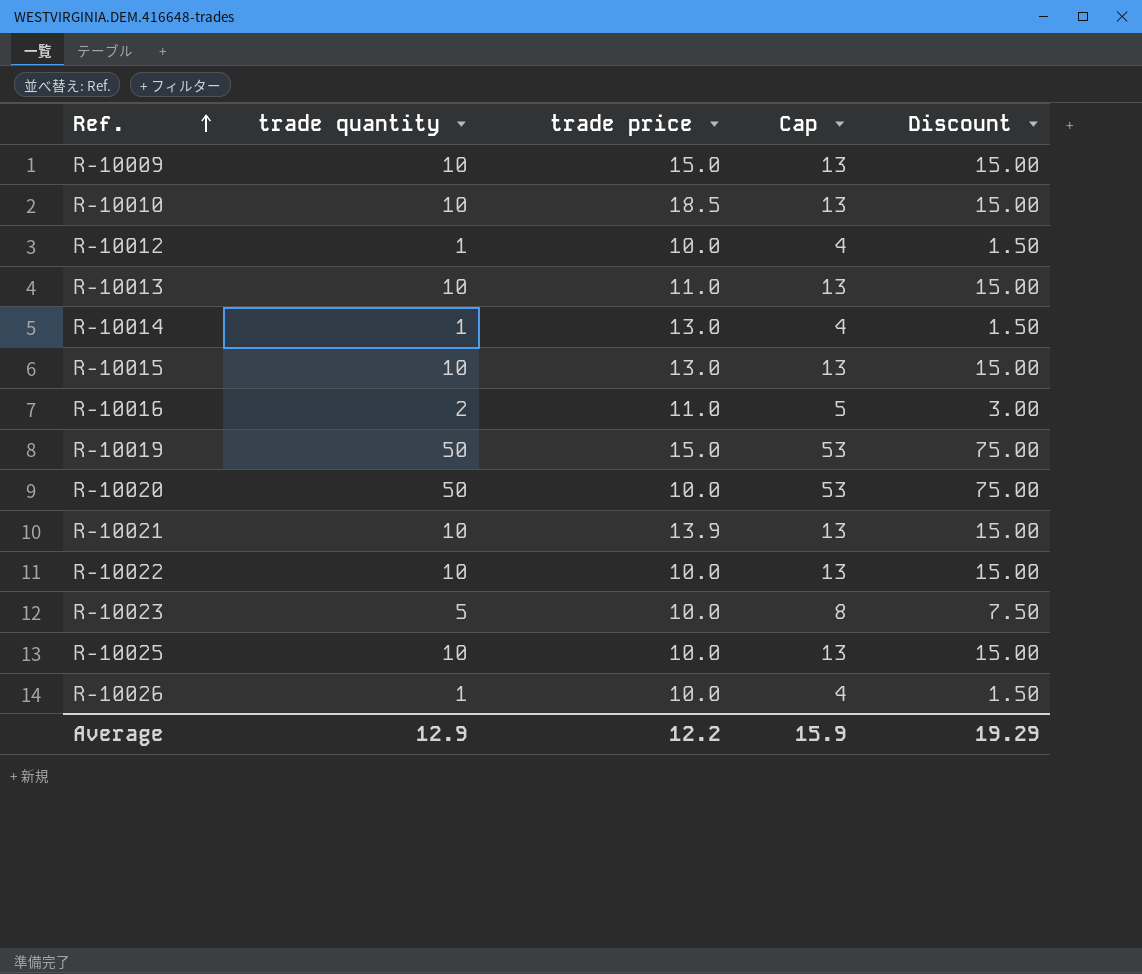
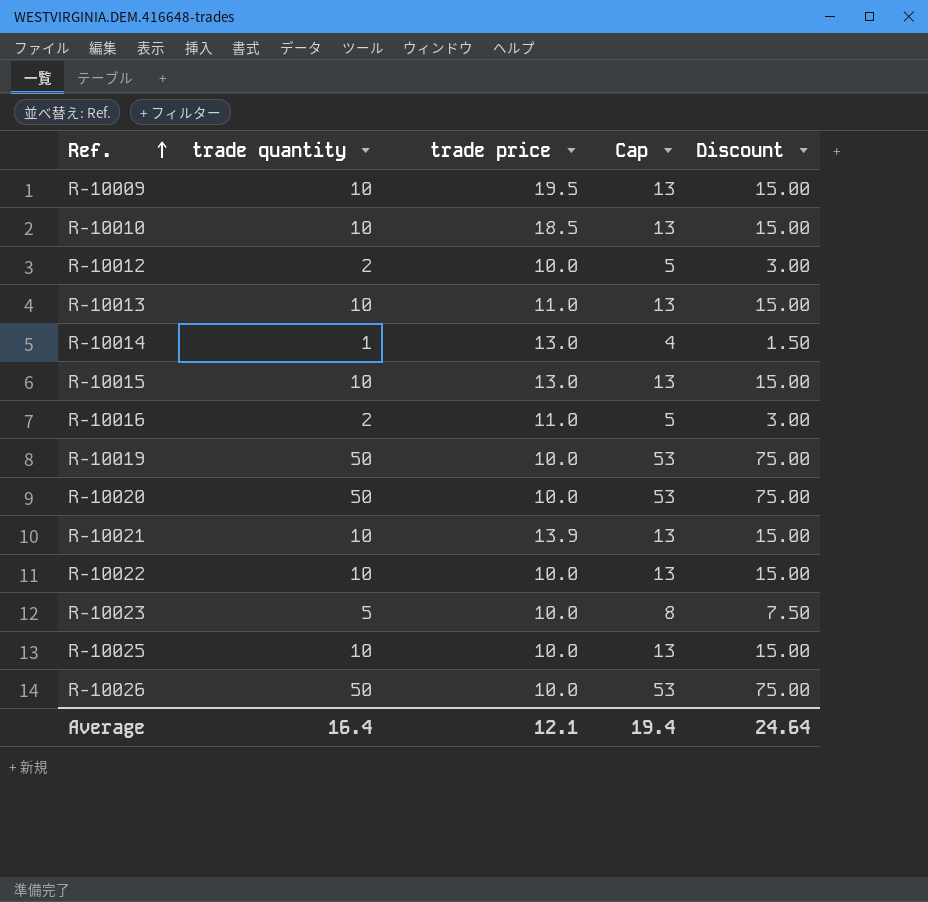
R-10009 | trade price: 15.0 -> 19.5
R-10012 | trade quantity: 1 -> 2
R-10012 | Cap: 4 -> 5
R-10012 | Discount: 1.50 -> 3.00
R-10019 | trade price: 15.0 -> 10.0
R-10026 | trade quantity: 1 -> 50
R-10026 | Cap: 4 -> 53
R-10026 | Discount: 1.50 -> 75.00
Average | trade quantity: 12.9 -> 16.4
Average | trade price: 12.2 -> 12.1
Average | Cap: 15.9 -> 19.4
Average | Discount: 19.29 -> 24.64

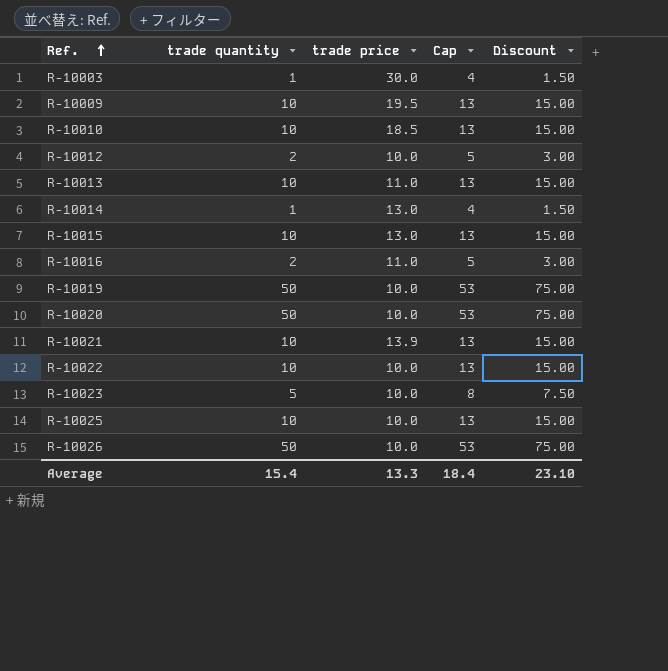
row R-10003: none -> 1 | 30.0 | 4 | 1.50
Average | trade quantity: 16.4 -> 15.4
Average | trade price: 12.1 -> 13.3
Average | Cap: 19.4 -> 18.4
Average | Discount: 24.64 -> 23.10

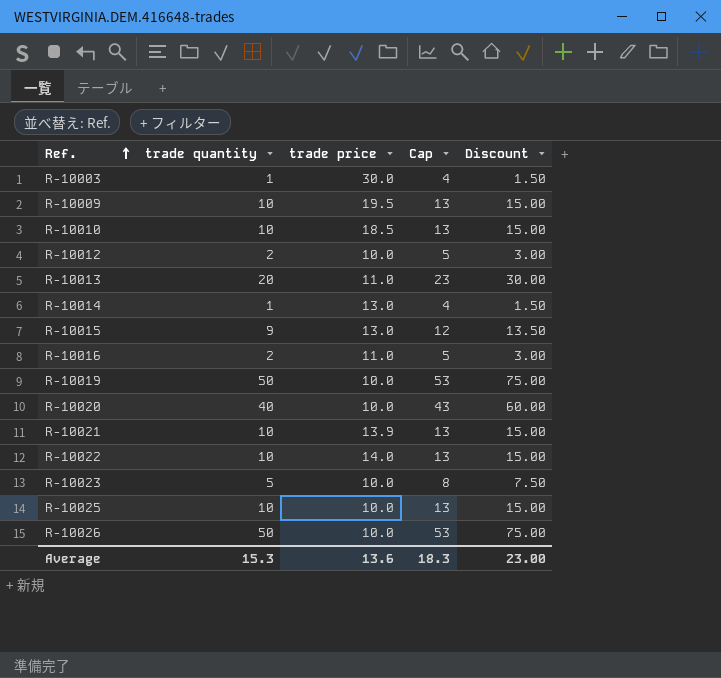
R-10013 | trade quantity: 10 -> 20
R-10013 | Cap: 13 -> 23
R-10013 | Discount: 15.00 -> 30.00
R-10015 | trade quantity: 10 -> 9
R-10015 | Cap: 13 -> 12
R-10015 | Discount: 15.00 -> 13.50
R-10020 | trade quantity: 50 -> 40
R-10020 | Cap: 53 -> 43
R-10020 | Discount: 75.00 -> 60.00
R-10022 | trade price: 10.0 -> 14.0
Average | trade quantity: 15.4 -> 15.3
Average | trade price: 13.3 -> 13.6
Average | Cap: 18.4 -> 18.3
Average | Discount: 23.10 -> 23.00

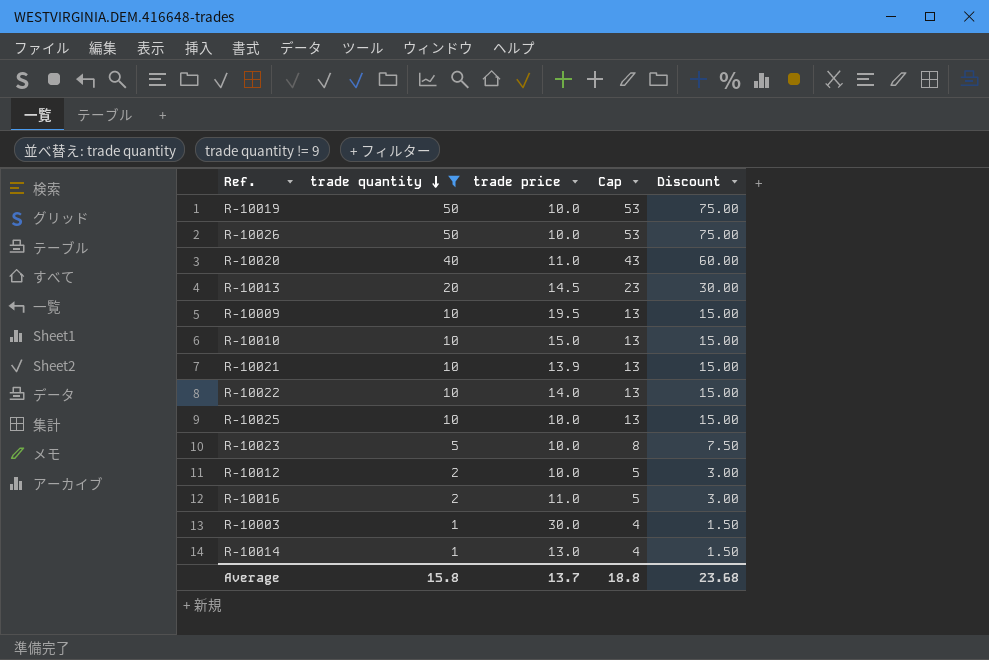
filter: none -> trade quantity != 9
row order: Ref. ascending -> trade quantity descending
R-10020 | trade price: 10.0 -> 11.0
R-10013 | trade price: 11.0 -> 14.5
R-10010 | trade price: 18.5 -> 15.0
Average | trade quantity: 15.3 -> 15.8
Average | trade price: 13.6 -> 13.7
Average | Cap: 18.3 -> 18.8
Average | Discount: 23.00 -> 23.68

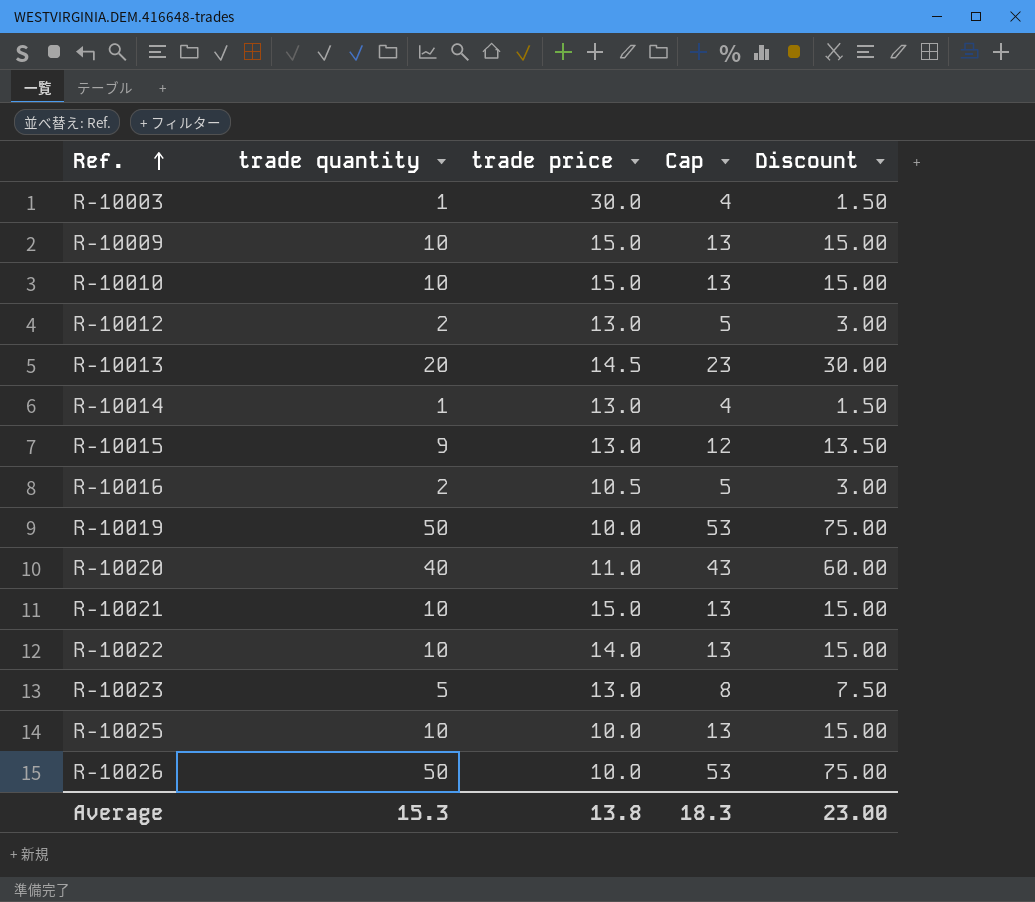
filter: trade quantity != 9 -> none
row order: trade quantity descending -> Ref. ascending
R-10009 | trade price: 19.5 -> 15.0
R-10012 | trade price: 10.0 -> 13.0
R-10016 | trade price: 11.0 -> 10.5
R-10021 | trade price: 13.9 -> 15.0
R-10023 | trade price: 10.0 -> 13.0
Average | trade quantity: 15.8 -> 15.3
Average | trade price: 13.7 -> 13.8
Average | Cap: 18.8 -> 18.3
Average | Discount: 23.68 -> 23.00

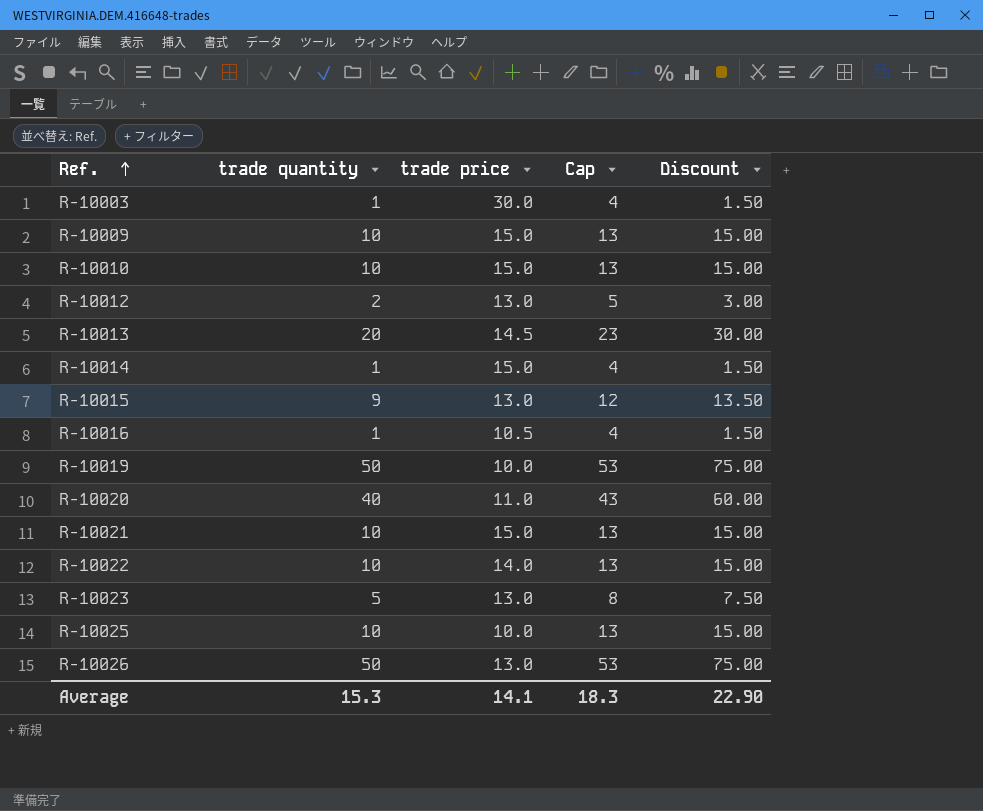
R-10014 | trade price: 13.0 -> 15.0
R-10016 | trade quantity: 2 -> 1
R-10016 | Cap: 5 -> 4
R-10016 | Discount: 3.00 -> 1.50
R-10026 | trade price: 10.0 -> 13.0
Average | trade price: 13.8 -> 14.1
Average | Discount: 23.00 -> 22.90

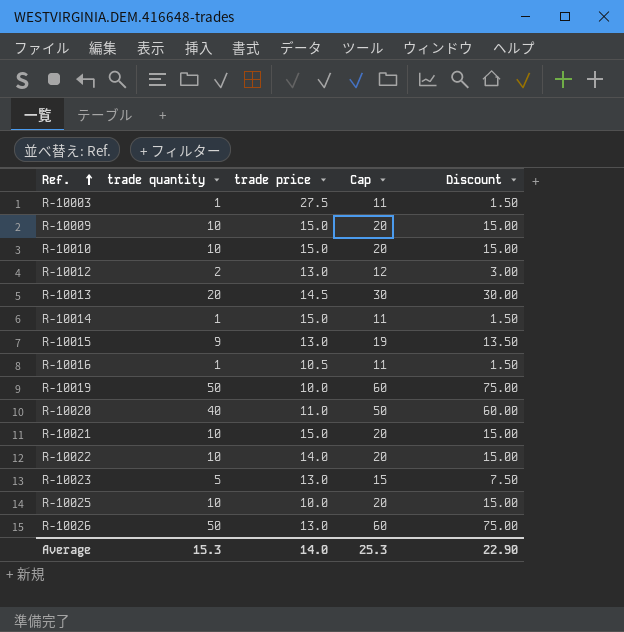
column Cap | formula: [trade quantity] + 3 -> [trade quantity] + 10
R-10003 | trade price: 30.0 -> 27.5
Average | trade price: 14.1 -> 14.0
Average | Cap: 18.3 -> 25.3

